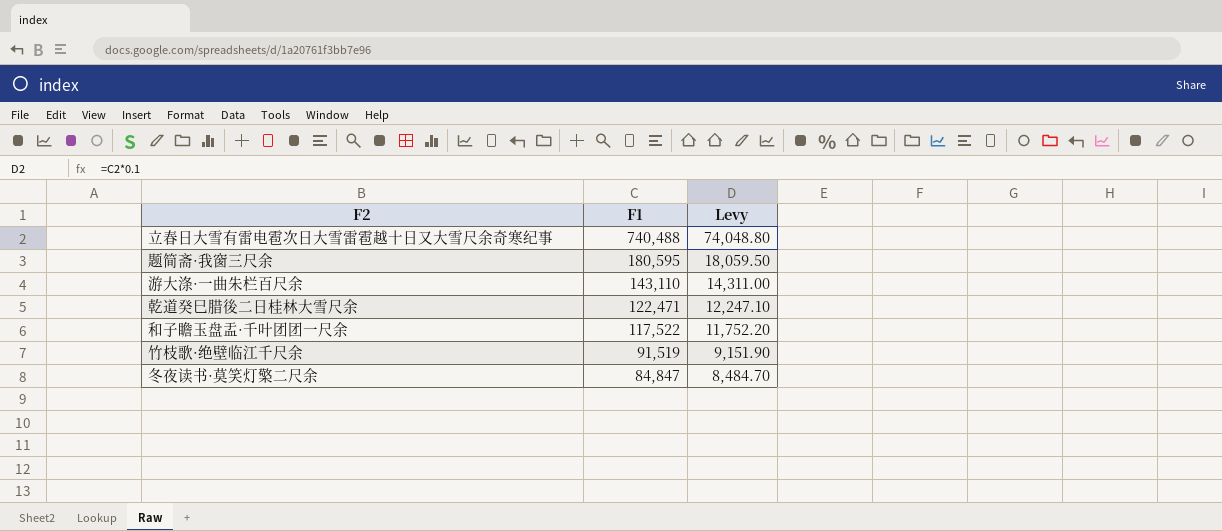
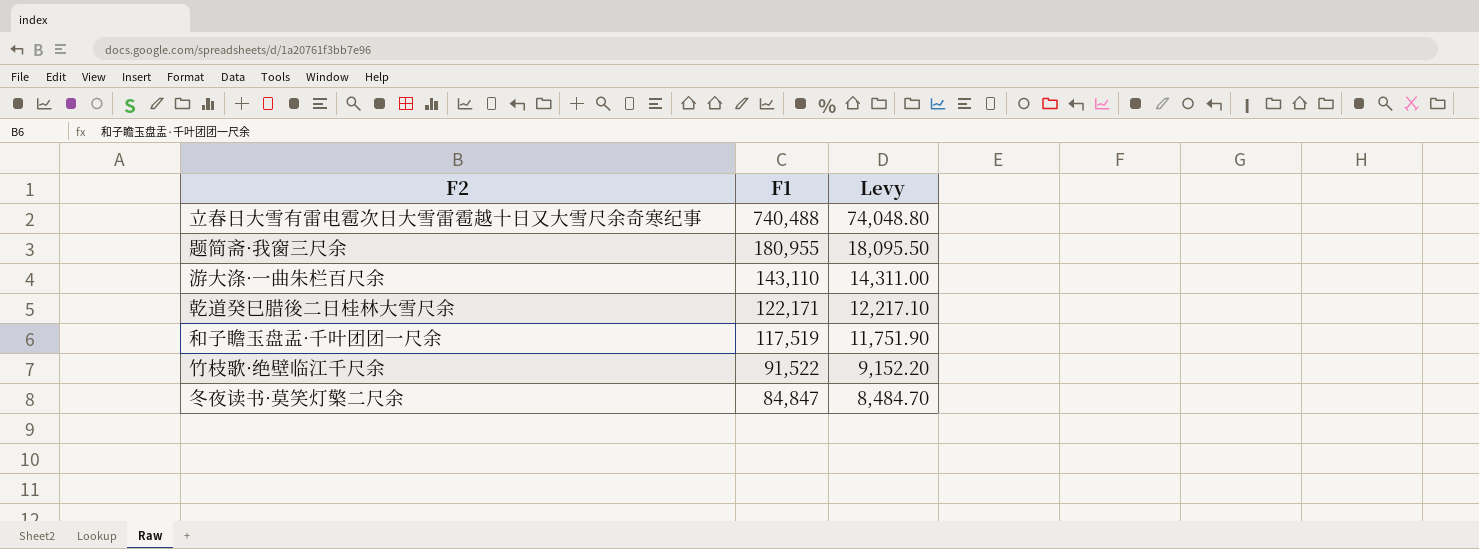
题简斋·我窗三尺余 | F1: 180,595 -> 180,955
题简斋·我窗三尺余 | Levy: 18,059.50 -> 18,095.50
乾道癸巳腊後二日桂林大雪尺余 | F1: 122,471 -> 122,171
乾道癸巳腊後二日桂林大雪尺余 | Levy: 12,247.10 -> 12,217.10
和子瞻玉盘盂·千叶团团一尺余 | F1: 117,522 -> 117,519
和子瞻玉盘盂·千叶团团一尺余 | Levy: 11,752.20 -> 11,751.90
竹枝歌·绝壁临江千尺余 | F1: 91,519 -> 91,522
竹枝歌·绝壁临江千尺余 | Levy: 9,151.90 -> 9,152.20

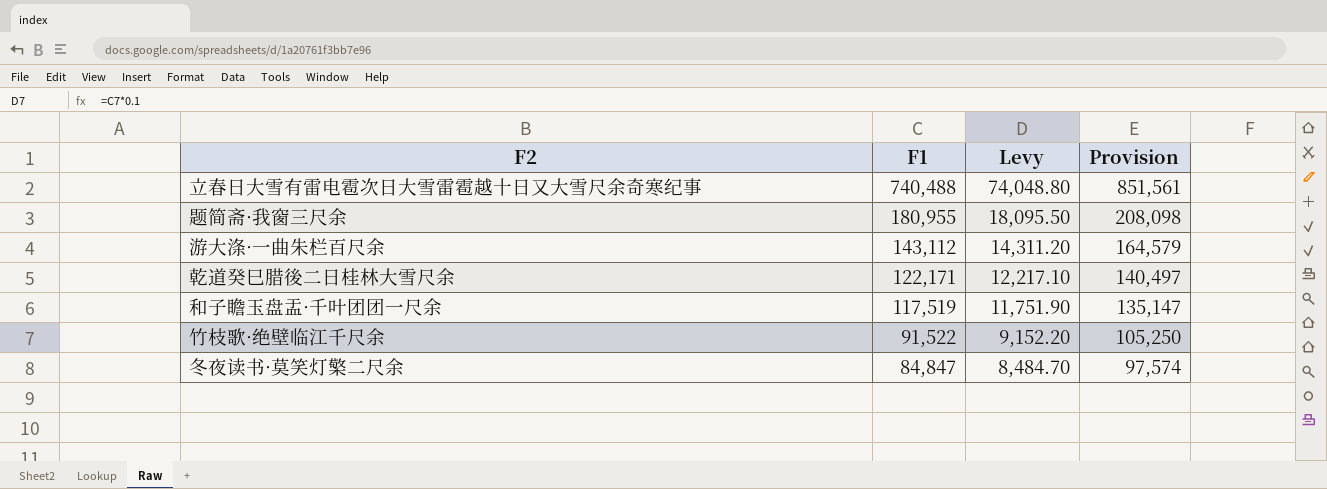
column Provision | formula: none -> [F1] * 1.15
游大涤·一曲朱栏百尺余 | F1: 143,110 -> 143,112
游大涤·一曲朱栏百尺余 | Levy: 14,311.00 -> 14,311.20

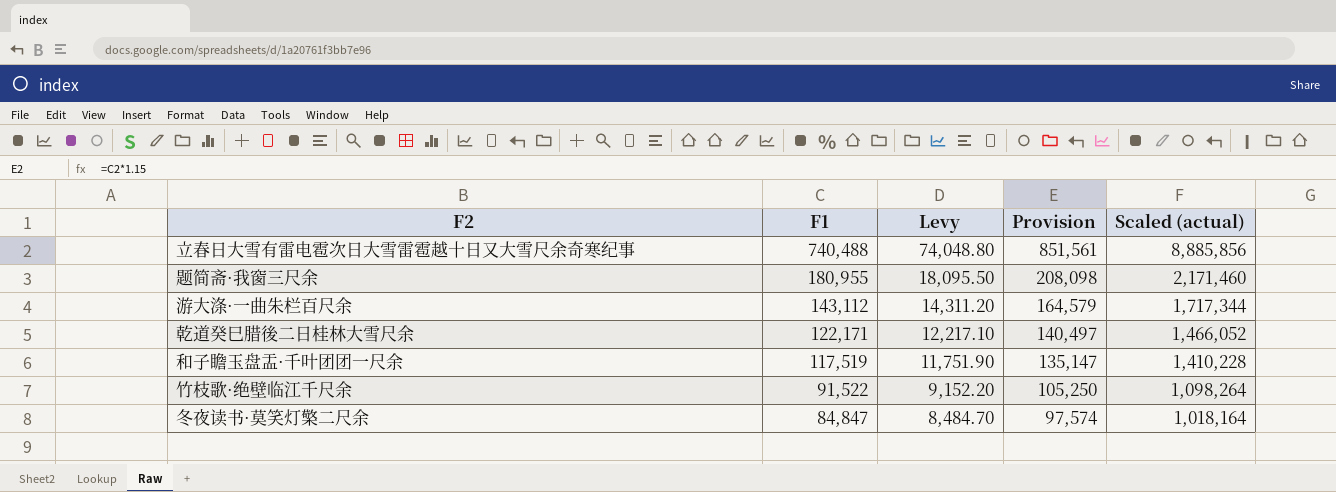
column Scaled (actual) | formula: none -> [F1] * 12

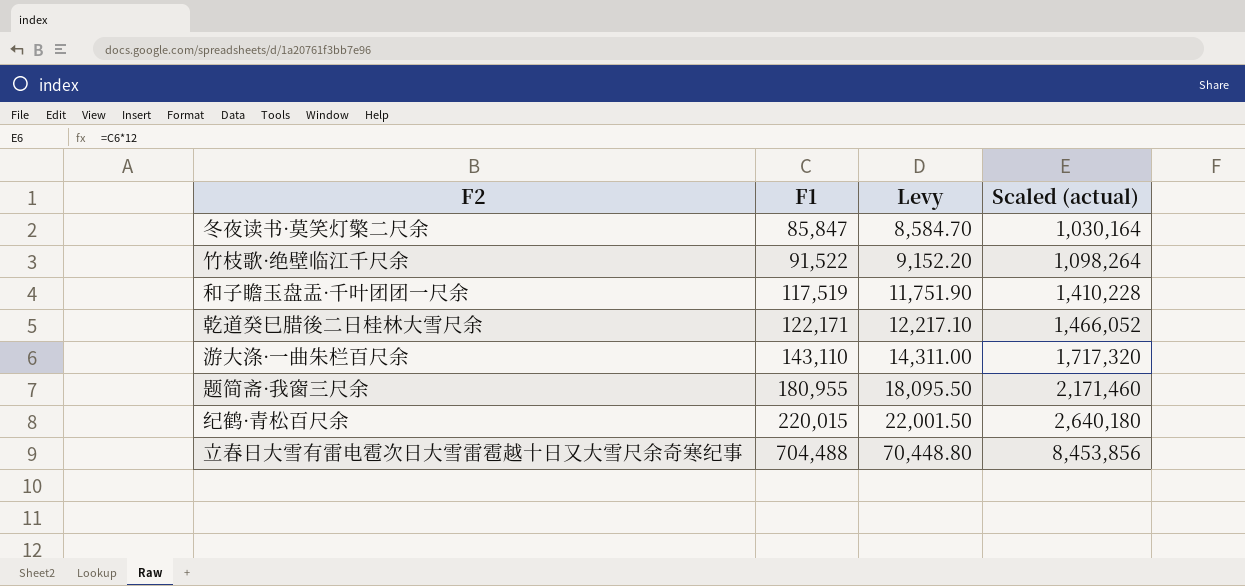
row order: F1 descending -> F1 ascending
column Provision | formula: [F1] * 1.15 -> none
冬夜读书·莫笑灯檠二尺余 | F1: 84,847 -> 85,847
冬夜读书·莫笑灯檠二尺余 | Levy: 8,484.70 -> 8,584.70
冬夜读书·莫笑灯檠二尺余 | Scaled (actual): 1,018,164 -> 1,030,164
游大涤·一曲朱栏百尺余 | F1: 143,112 -> 143,110
游大涤·一曲朱栏百尺余 | Levy: 14,311.20 -> 14,311.00
游大涤·一曲朱栏百尺余 | Scaled (actual): 1,717,344 -> 1,717,320
row 纪鹤·青松百尺余: none -> 220,015 | 22,001.50 | 2,640,180
立春日大雪有雷电雹次日大雪雷雹越十日又大雪尺余奇寒纪事 | F1: 740,488 -> 704,488
立春日大雪有雷电雹次日大雪雷雹越十日又大雪尺余奇寒纪事 | Levy: 74,048.80 -> 70,448.80
立春日大雪有雷电雹次日大雪雷雹越十日又大雪尺余奇寒纪事 | Scaled (actual): 8,885,856 -> 8,453,856

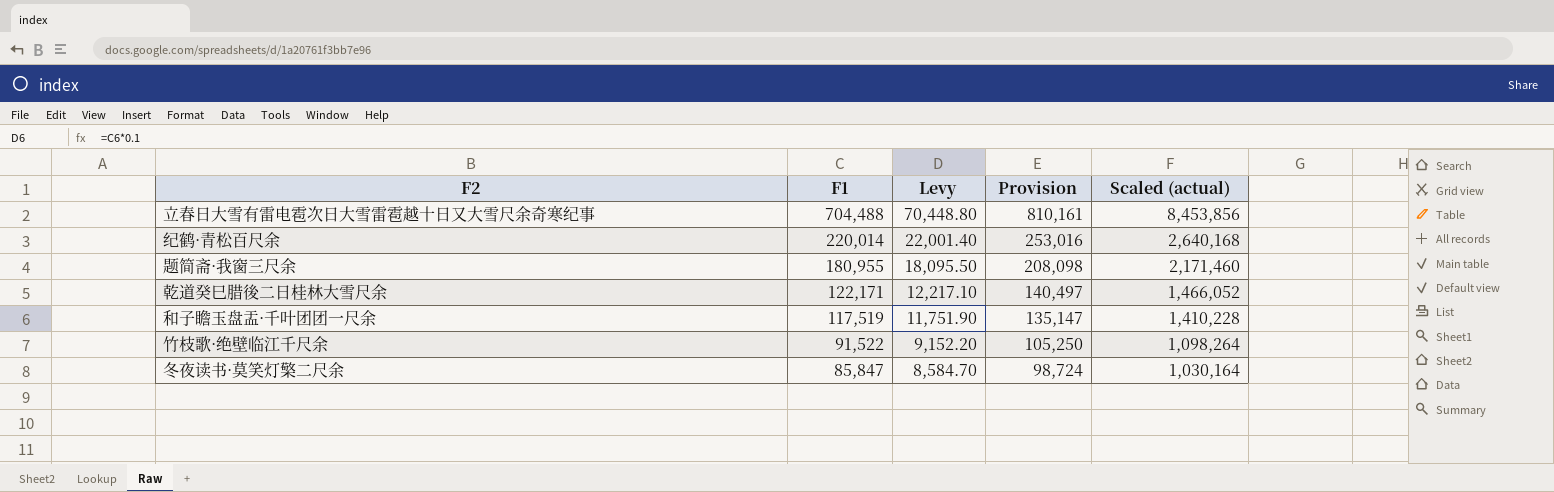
row order: F1 ascending -> F1 descending
column Provision | formula: none -> [F1] * 1.15
row 游大涤·一曲朱栏百尺余: 143,110 | 14,311.00 | 1,717,320 -> none
纪鹤·青松百尺余 | F1: 220,015 -> 220,014
纪鹤·青松百尺余 | Levy: 22,001.50 -> 22,001.40
纪鹤·青松百尺余 | Scaled (actual): 2,640,180 -> 2,640,168

